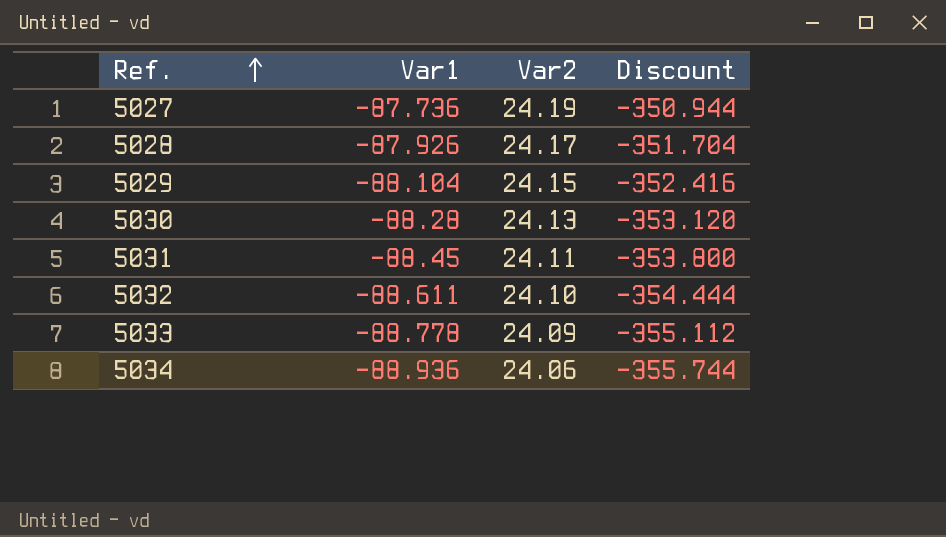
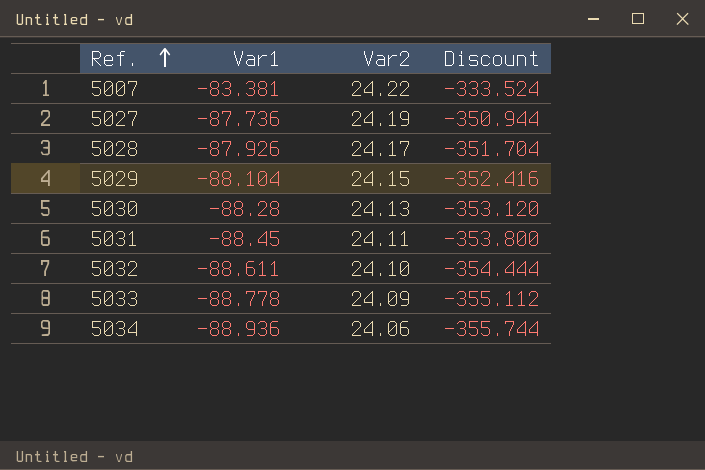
row 5007: none -> -83.381 | 24.22 | -333.524

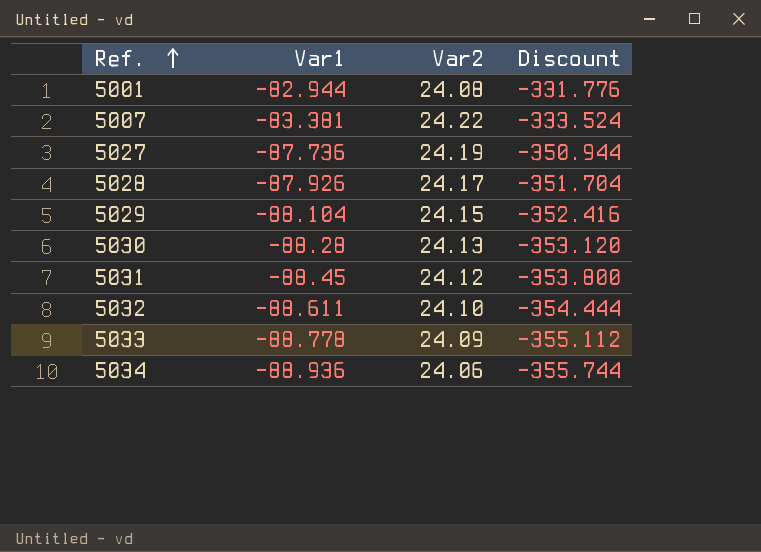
row 5001: none -> -82.944 | 24.08 | -331.776
5031 | Var2: 24.11 -> 24.12

